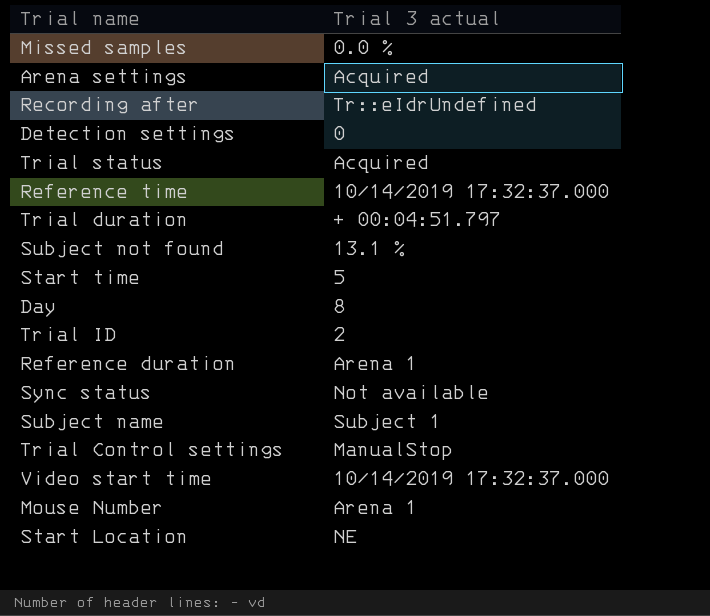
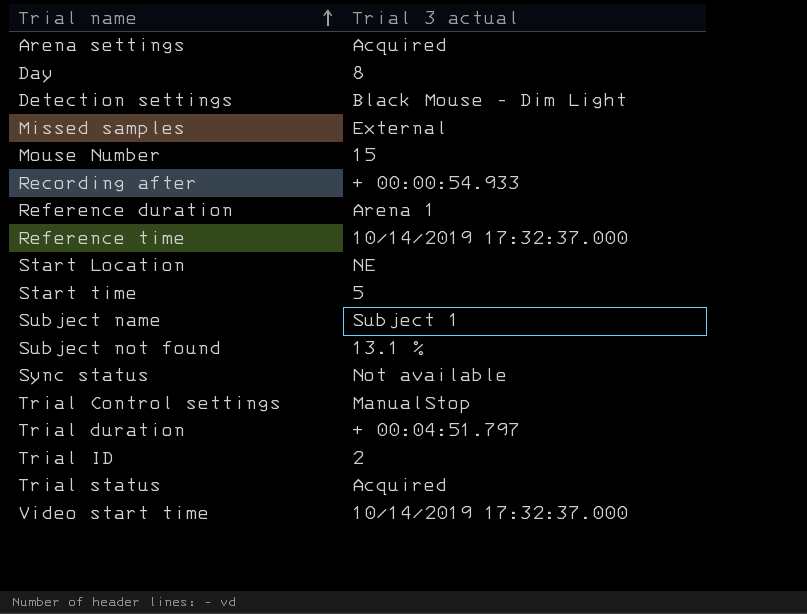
row order: none -> Trial name ascending
Detection settings | Trial 3 actual: 0 -> Black Mouse - Dim Light
Missed samples | Trial 3 actual: 0.0 % -> External
Mouse Number | Trial 3 actual: Arena 1 -> 15
Recording after | Trial 3 actual: Tr::eIdrUndefined -> + 00:00:54.933

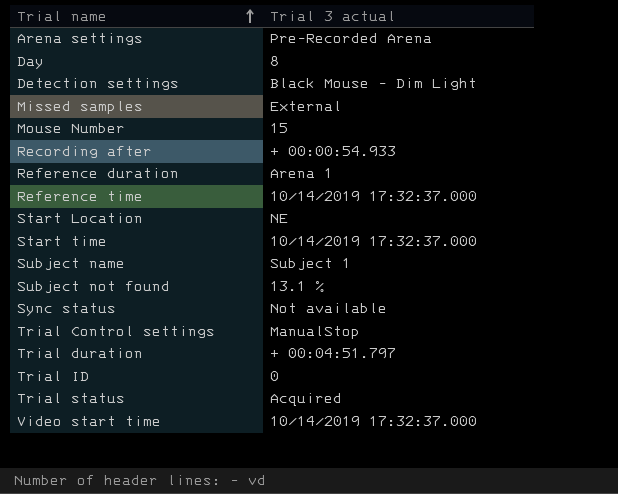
Arena settings | Trial 3 actual: Acquired -> Pre-Recorded Arena
Start time | Trial 3 actual: 5 -> 10/14/2019 17:32:37.000
Trial ID | Trial 3 actual: 2 -> 0

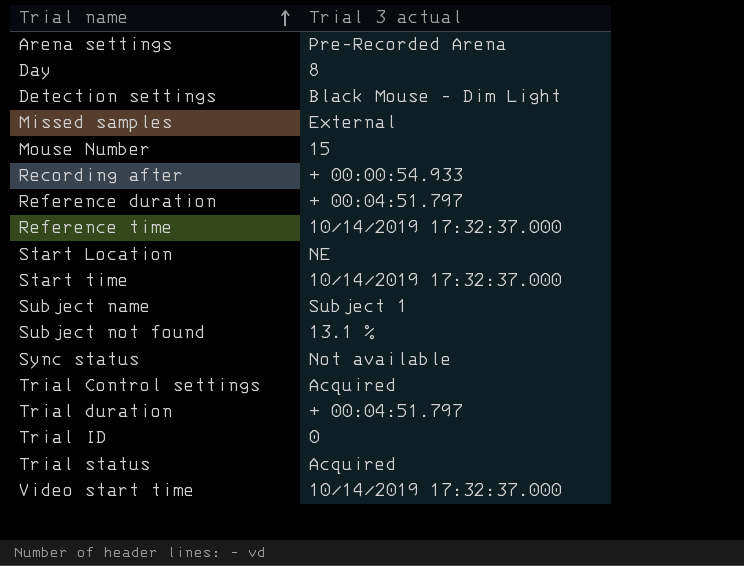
Reference duration | Trial 3 actual: Arena 1 -> + 00:04:51.797
Trial Control settings | Trial 3 actual: ManualStop -> Acquired

